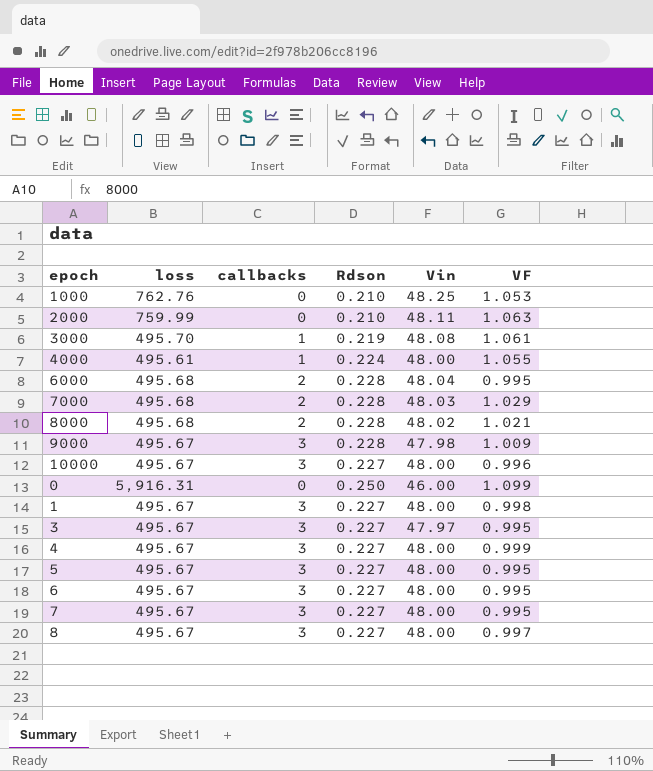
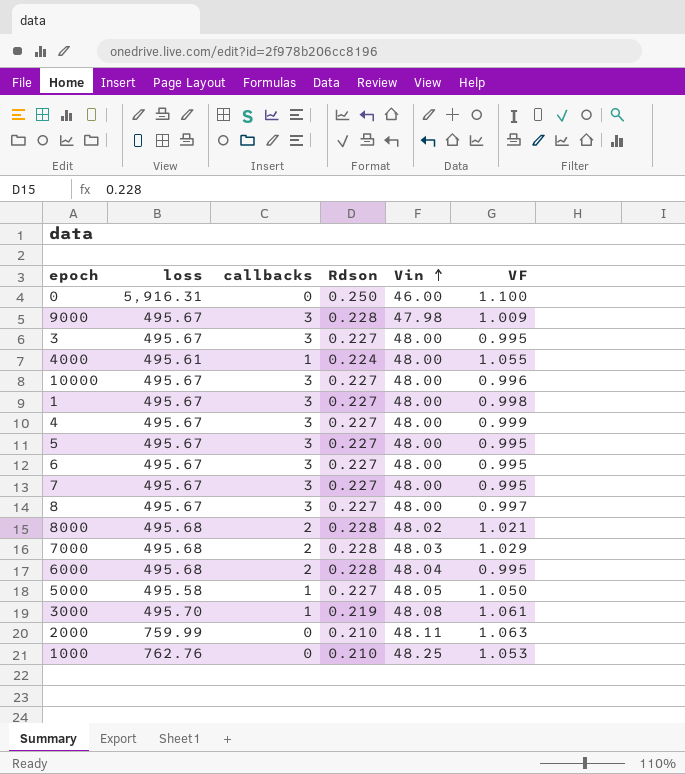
row order: none -> Vin ascending
0 | VF: 1.099 -> 1.100
3 | Vin: 47.97 -> 48.00
row 5000: none -> 495.58 | 1 | 0.227 | 48.05 | 1.050

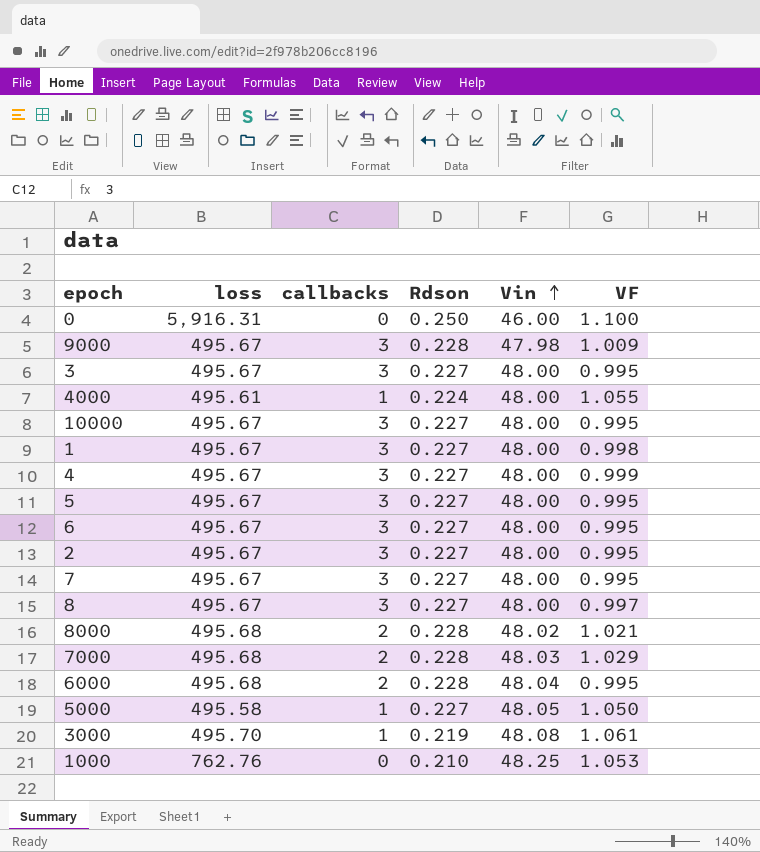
row 2000: 759.99 | 0 | 0.210 | 48.11 | 1.063 -> none
10000 | VF: 0.996 -> 0.995
row 2: none -> 495.67 | 3 | 0.227 | 48.00 | 0.995

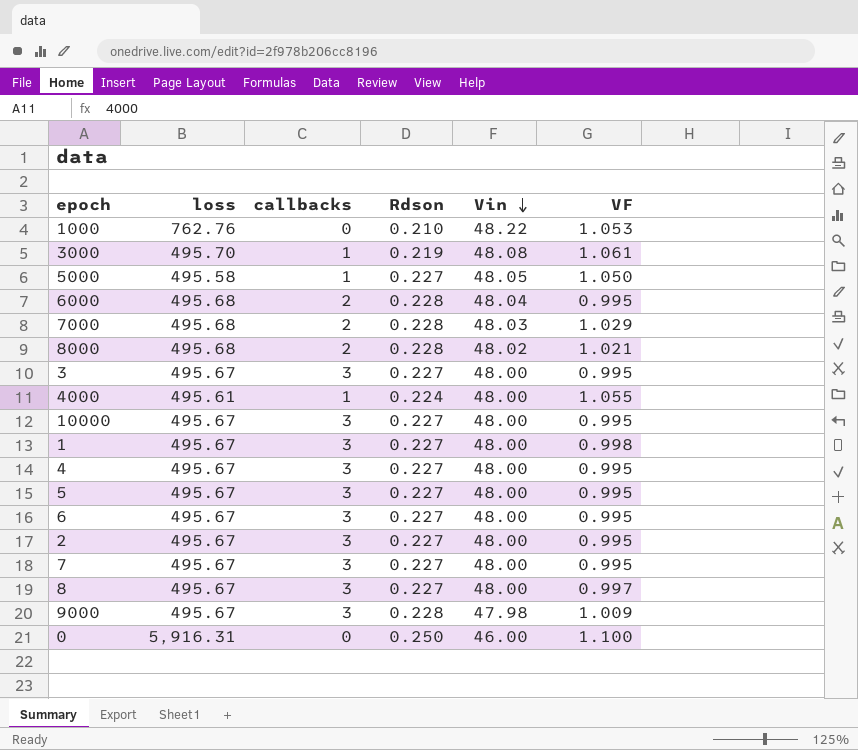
row order: Vin ascending -> Vin descending
1000 | Vin: 48.25 -> 48.22
4 | VF: 0.999 -> 0.995

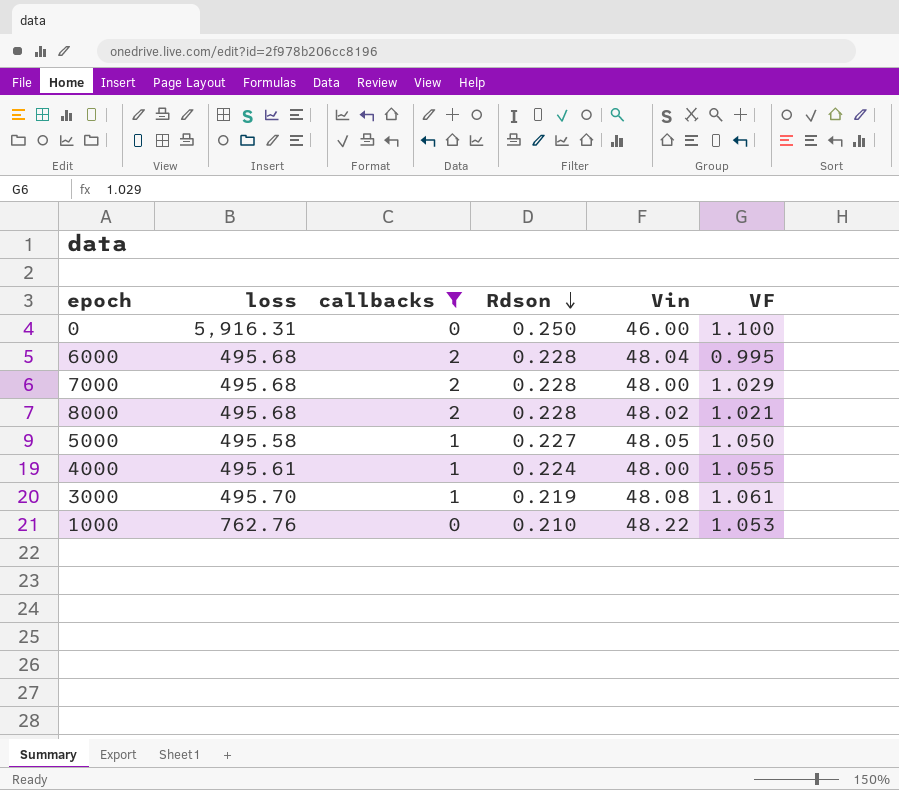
filter: none -> callbacks != 3
row order: Vin descending -> Rdson descending
7000 | Vin: 48.03 -> 48.00

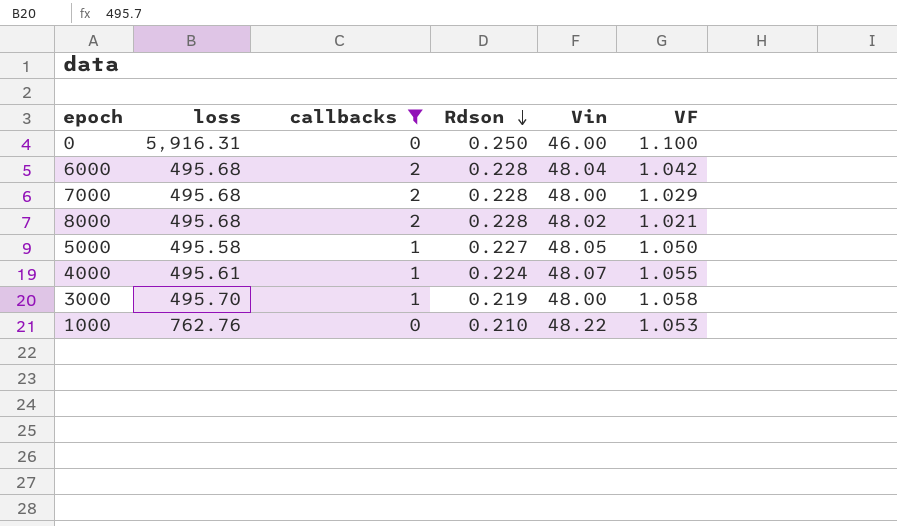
6000 | VF: 0.995 -> 1.042
4000 | Vin: 48.00 -> 48.07
3000 | Vin: 48.08 -> 48.00
3000 | VF: 1.061 -> 1.058

